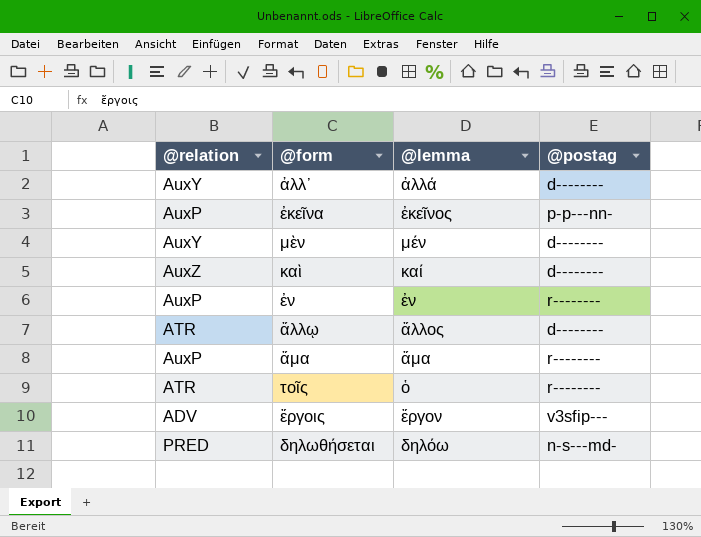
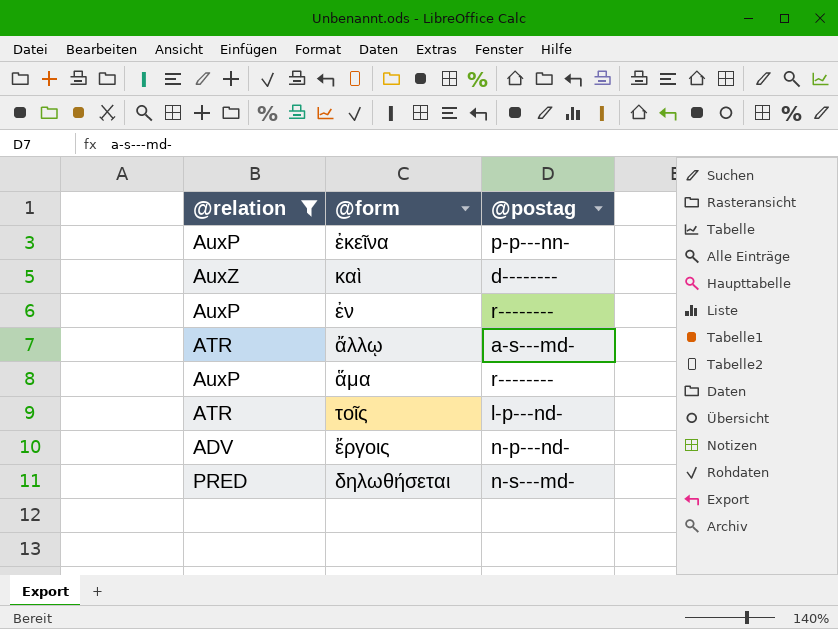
filter: none -> @relation != AuxY
column @lemma | position: 3 -> none
ἄλλῳ | @postag: d-------- -> a-s---md-
τοῖς | @postag: r-------- -> l-p---nd-
ἔργοις | @postag: v3sfip--- -> n-p---nd-

